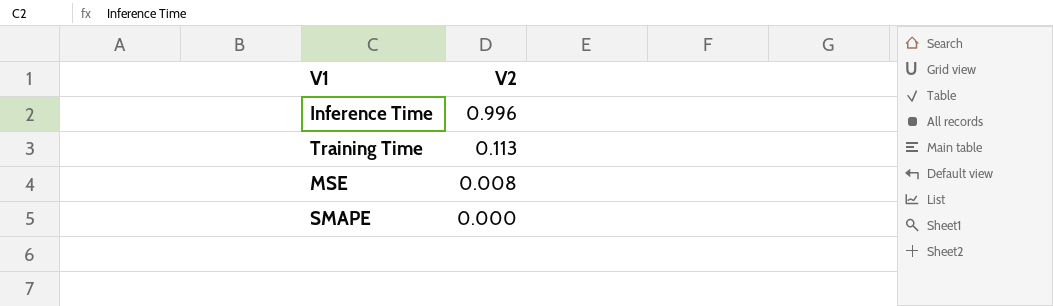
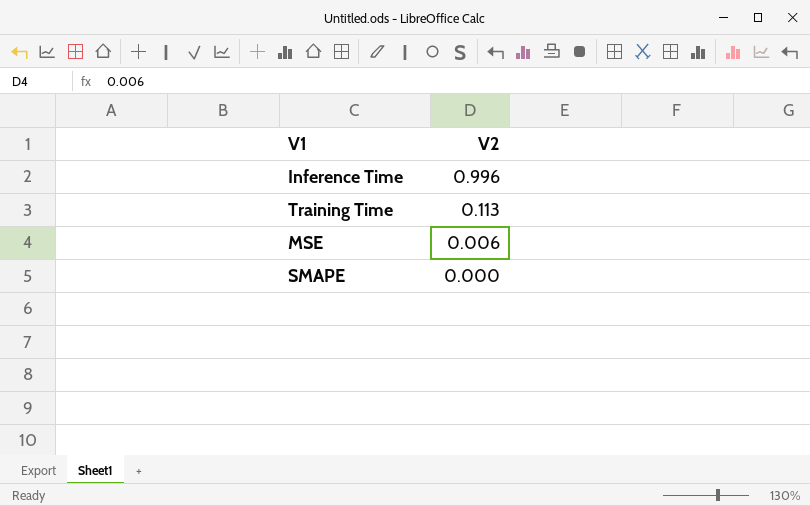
MSE | V2: 0.008 -> 0.006

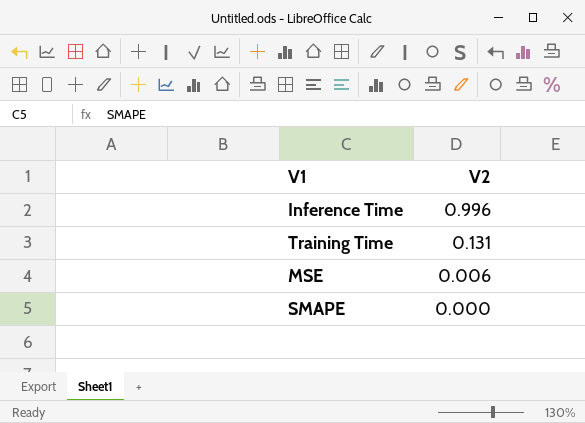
Training Time | V2: 0.113 -> 0.131

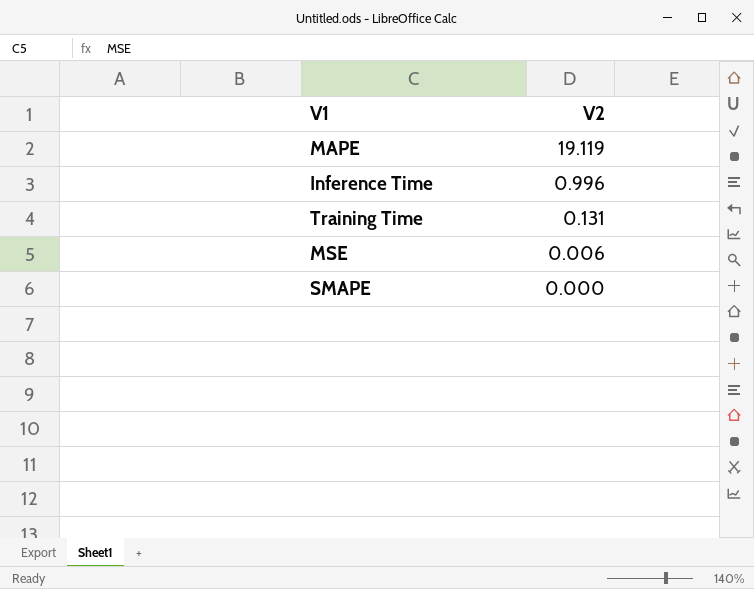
row MAPE: none -> 19.119

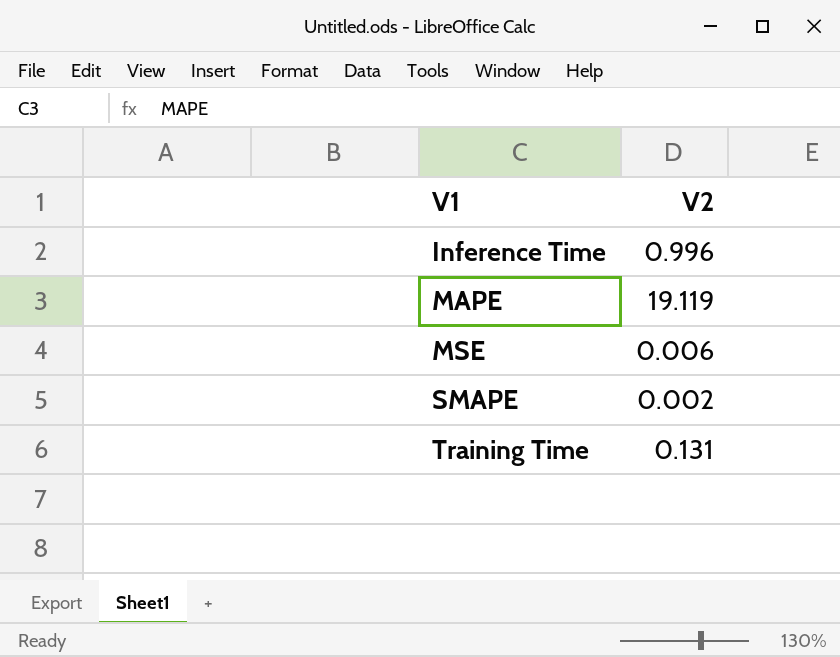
row order: V2 descending -> V1 ascending
SMAPE | V2: 0.000 -> 0.002

